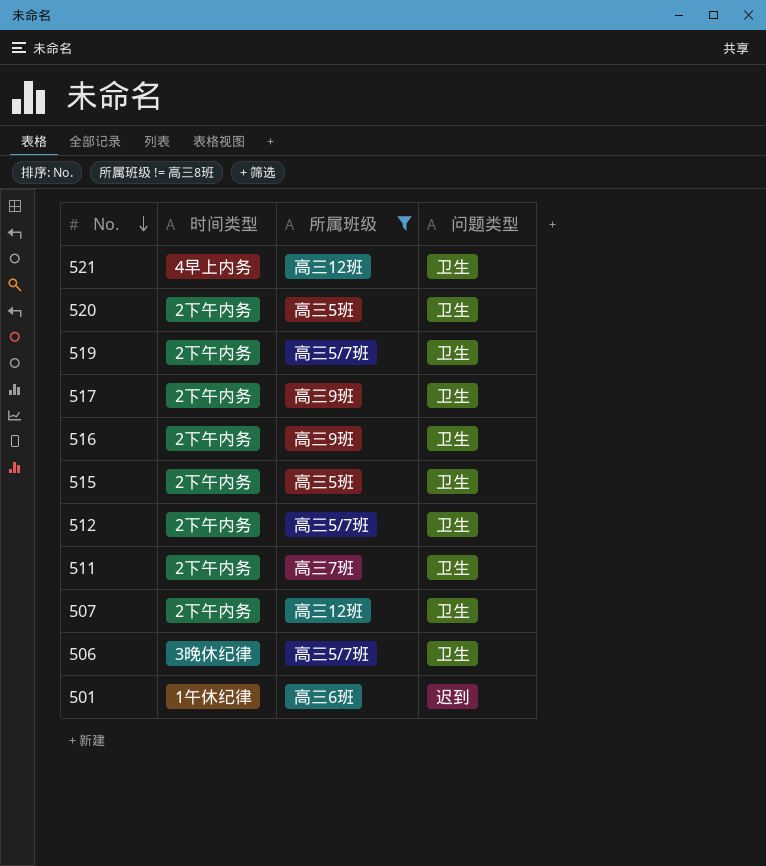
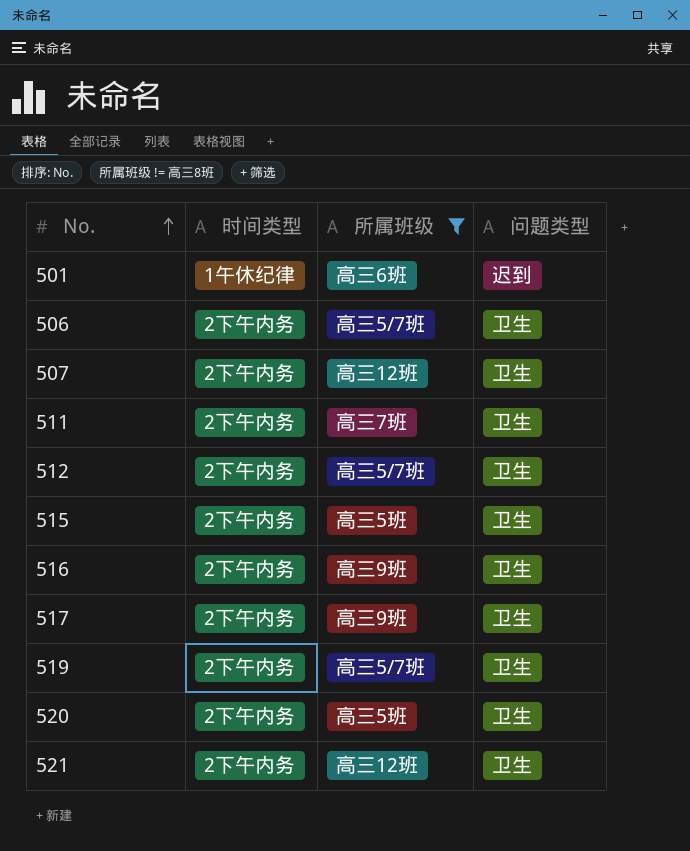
row order: No. descending -> No. ascending
506 | 时间类型: 3晚休纪律 -> 2下午内务
521 | 时间类型: 4早上内务 -> 2下午内务

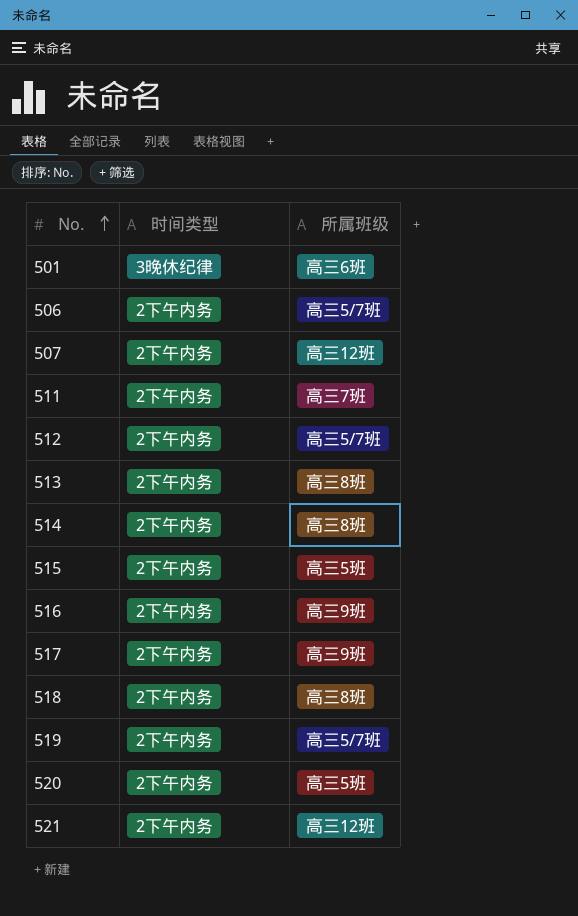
filter: 所属班级 != 高三8班 -> none
column 问题类型 | position: 4 -> none
501 | 时间类型: 1午休纪律 -> 3晚休纪律

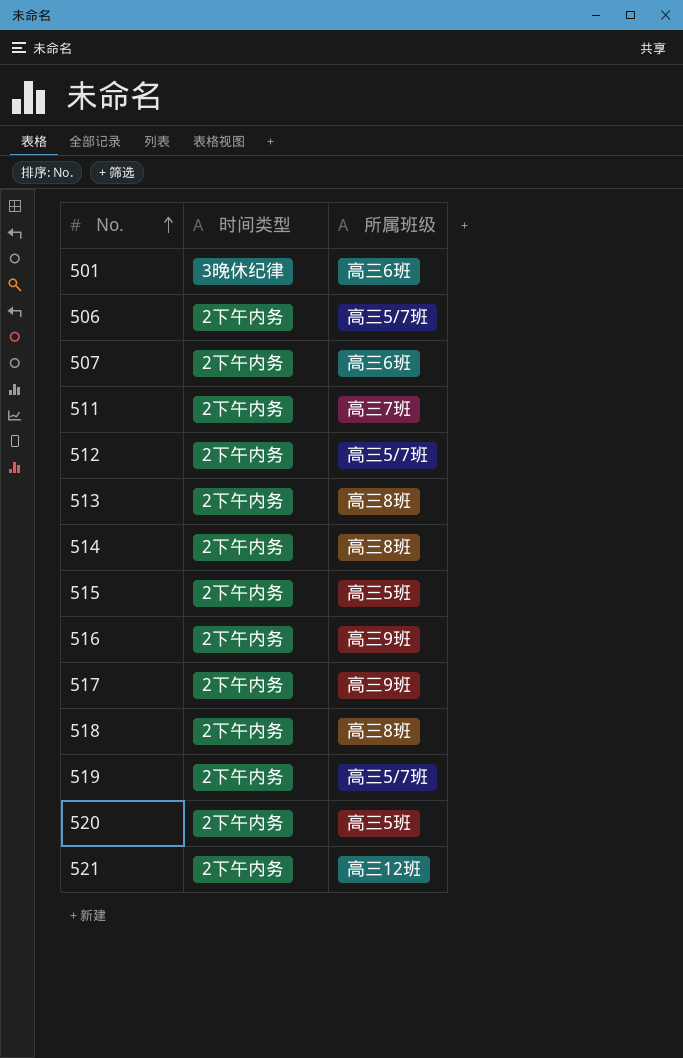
507 | 所属班级: 高三12班 -> 高三6班

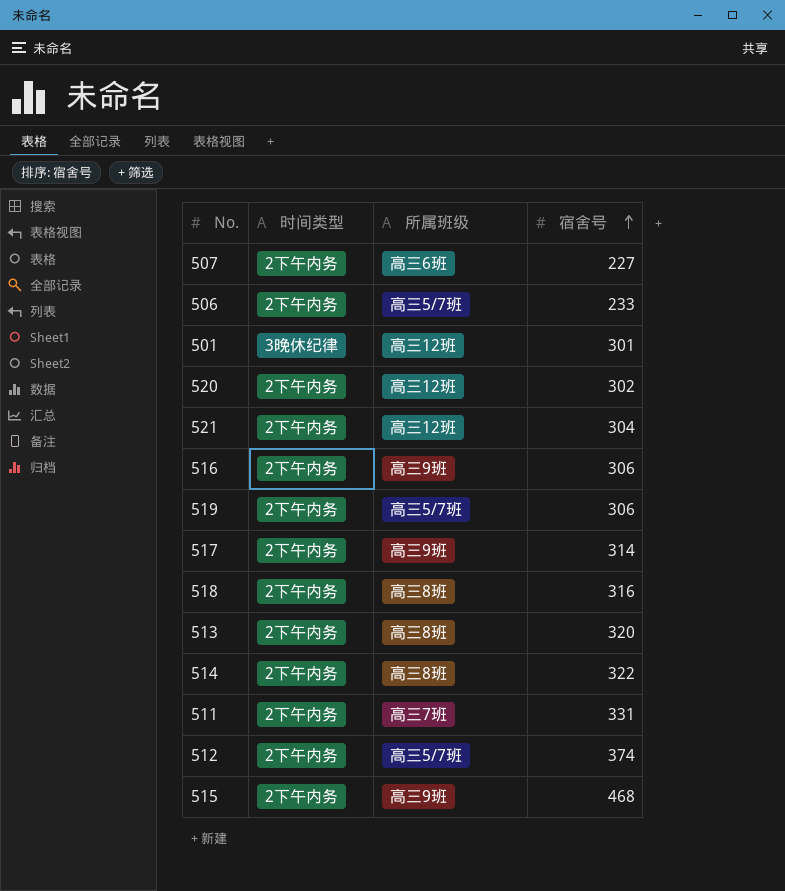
row order: No. ascending -> 宿舍号 ascending
column 宿舍号 | position: none -> 4
501 | 所属班级: 高三6班 -> 高三12班
520 | 所属班级: 高三5班 -> 高三12班
515 | 所属班级: 高三5班 -> 高三9班

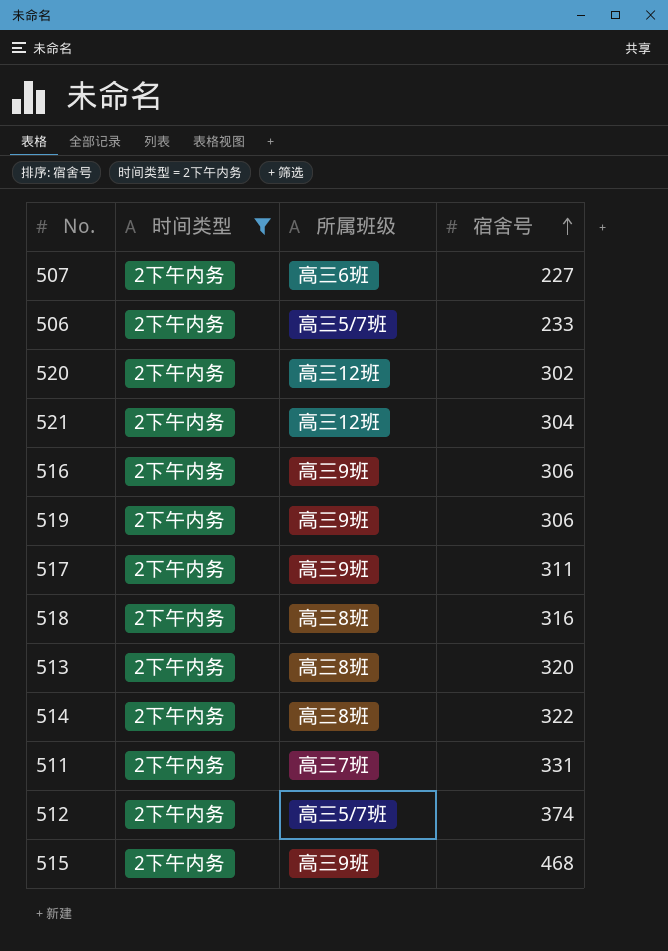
filter: none -> 时间类型 = 2下午内务
519 | 所属班级: 高三5/7班 -> 高三9班
517 | 宿舍号: 314 -> 311

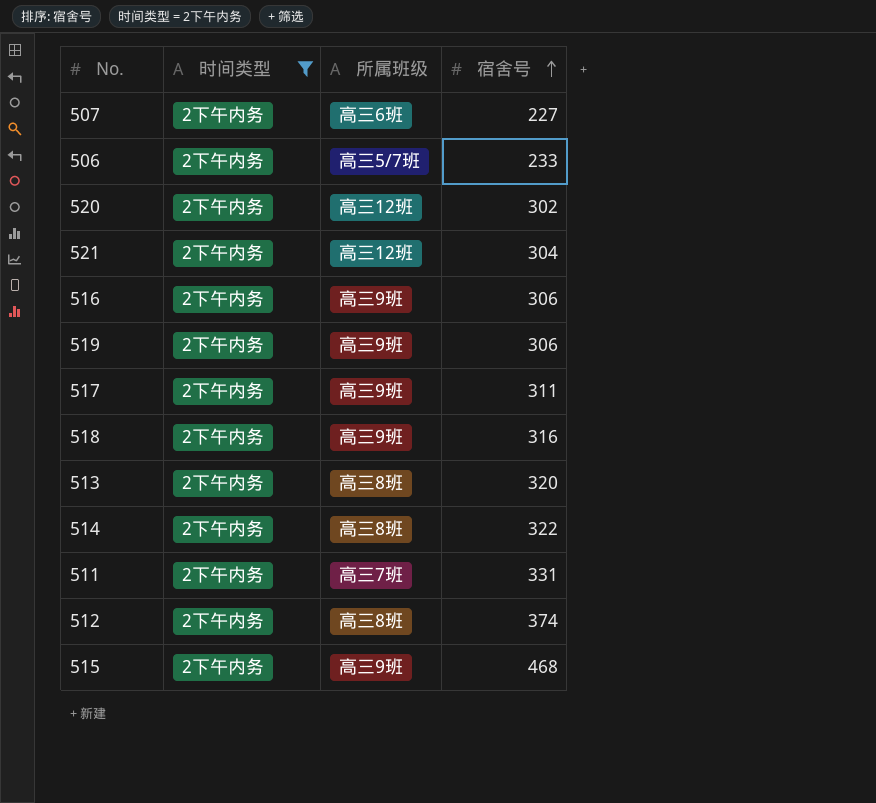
518 | 所属班级: 高三8班 -> 高三9班
512 | 所属班级: 高三5/7班 -> 高三8班

